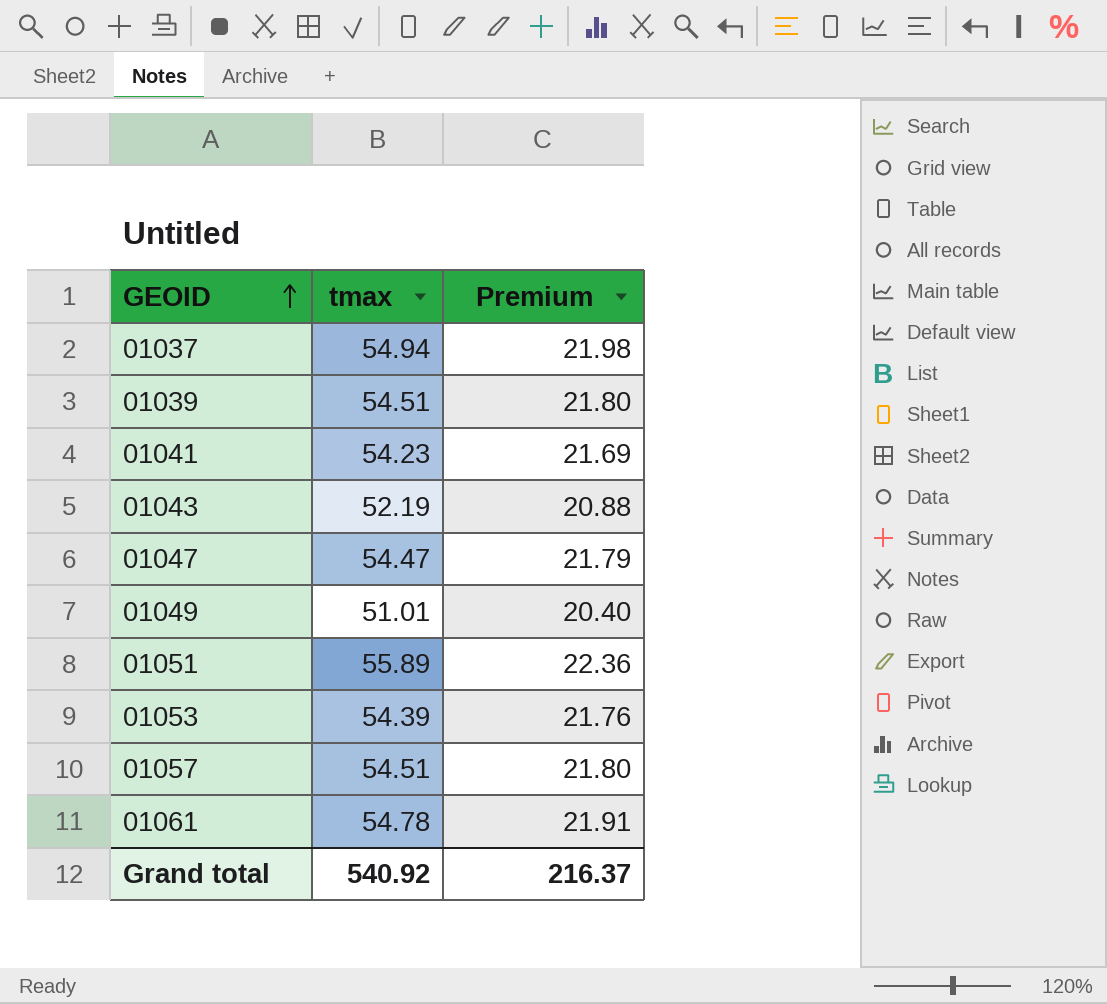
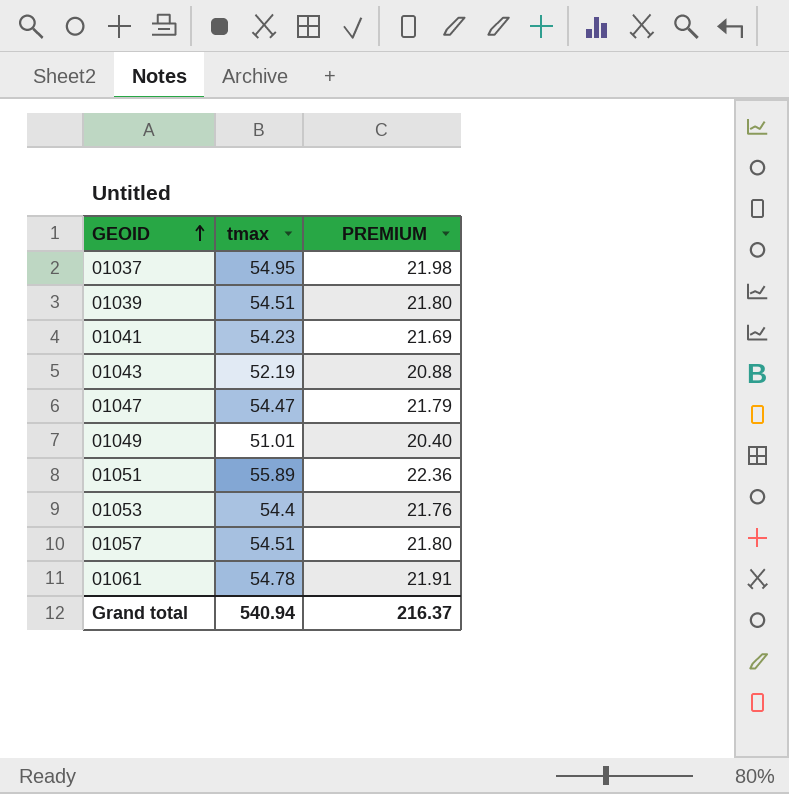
column name: Premium -> PREMIUM
01037 | tmax: 54.94 -> 54.95
01053 | tmax: 54.39 -> 54.4
Grand total | tmax: 540.92 -> 540.94

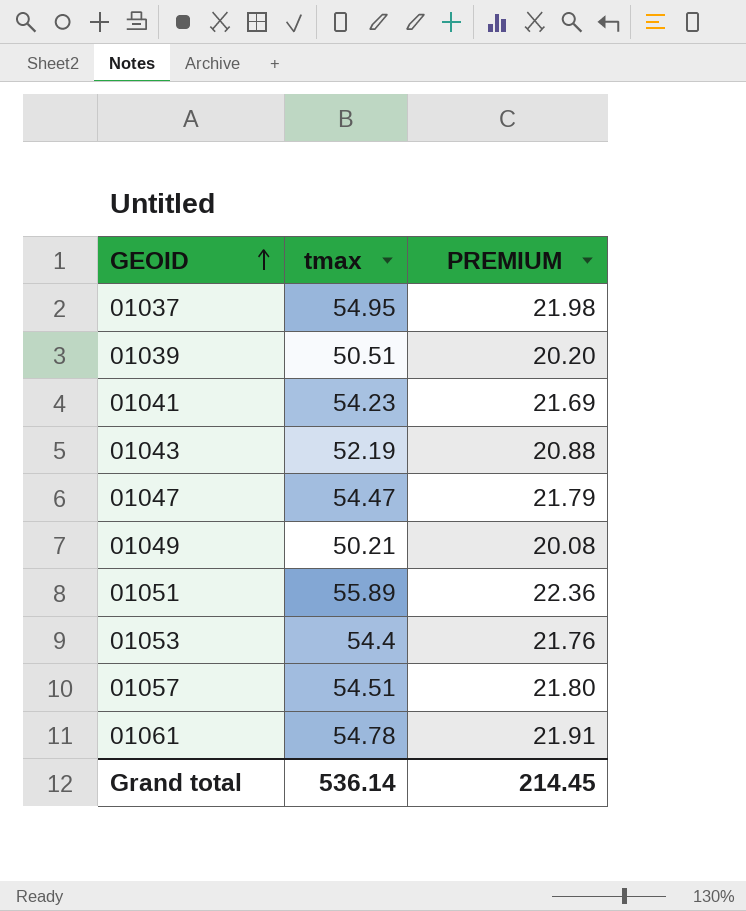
01039 | tmax: 54.51 -> 50.51
01039 | PREMIUM: 21.80 -> 20.20
01049 | tmax: 51.01 -> 50.21
01049 | PREMIUM: 20.40 -> 20.08
Grand total | tmax: 540.94 -> 536.14
Grand total | PREMIUM: 216.37 -> 214.45

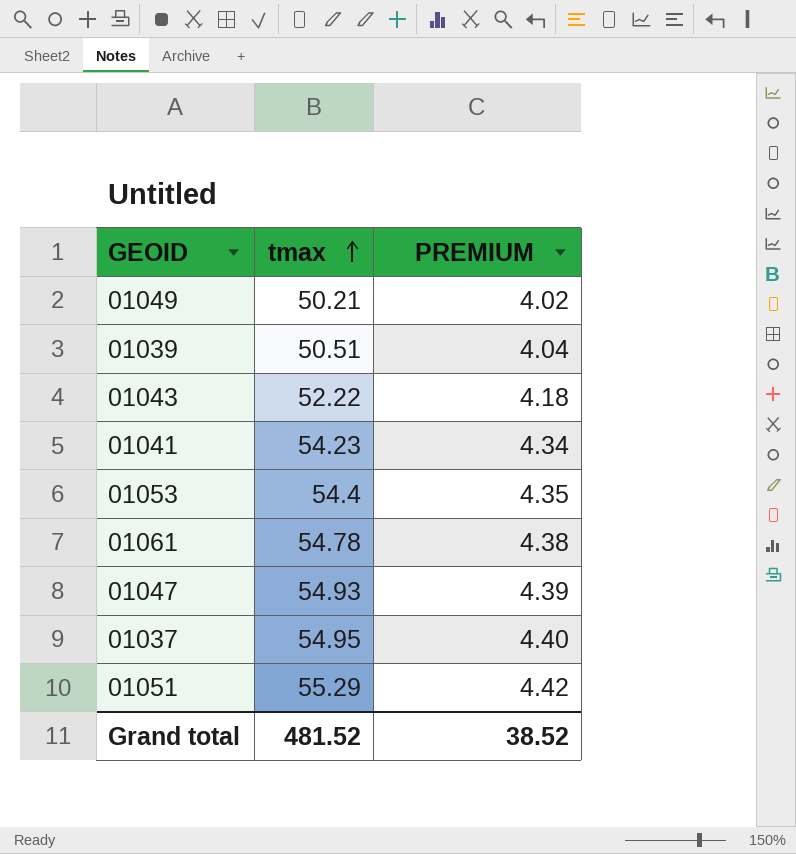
row order: GEOID ascending -> tmax ascending
column PREMIUM | formula: [tmax] * 0.4 -> [tmax] * 0.08
row 01057: 54.51 | 21.80 -> none
01043 | tmax: 52.19 -> 52.22
01047 | tmax: 54.47 -> 54.93
01051 | tmax: 55.89 -> 55.29
Grand total | tmax: 536.14 -> 481.52
Grand total | PREMIUM: 214.45 -> 38.52

